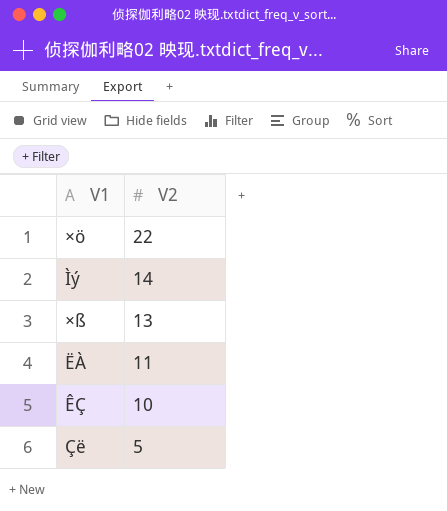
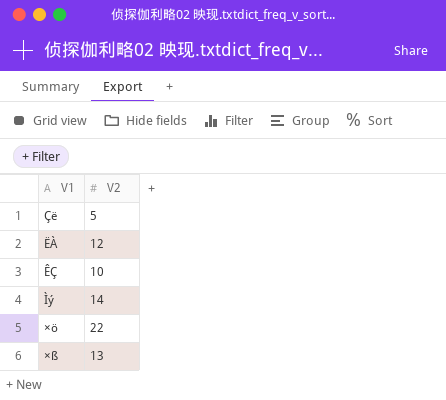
row order: V2 descending -> V1 ascending
ËÀ | V2: 11 -> 12

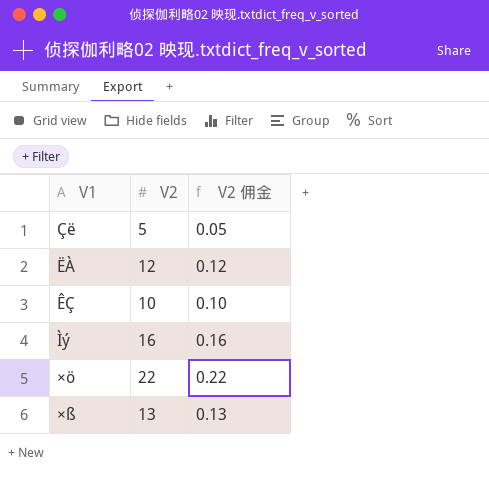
column V2 佣金 | formula: none -> [V2] * 0.01
Ìý | V2: 14 -> 16

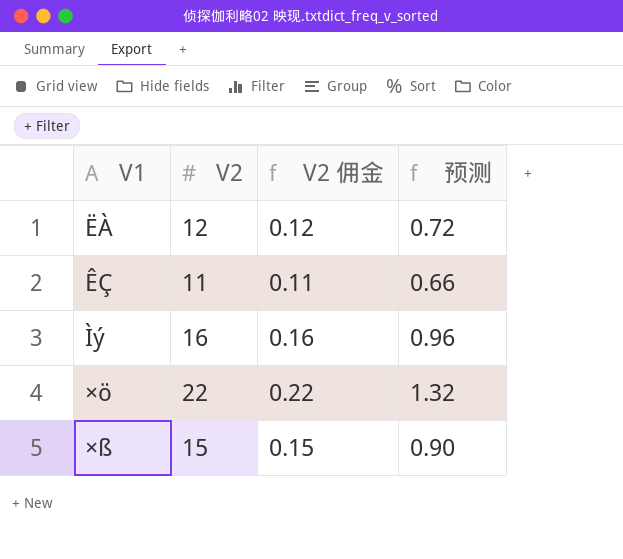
column 预测 | formula: none -> [V2] * 0.06
row Çë: 5 | 0.05 -> none
ÊÇ | V2: 10 -> 11
ÊÇ | V2 佣金: 0.10 -> 0.11
×ß | V2: 13 -> 15
×ß | V2 佣金: 0.13 -> 0.15

